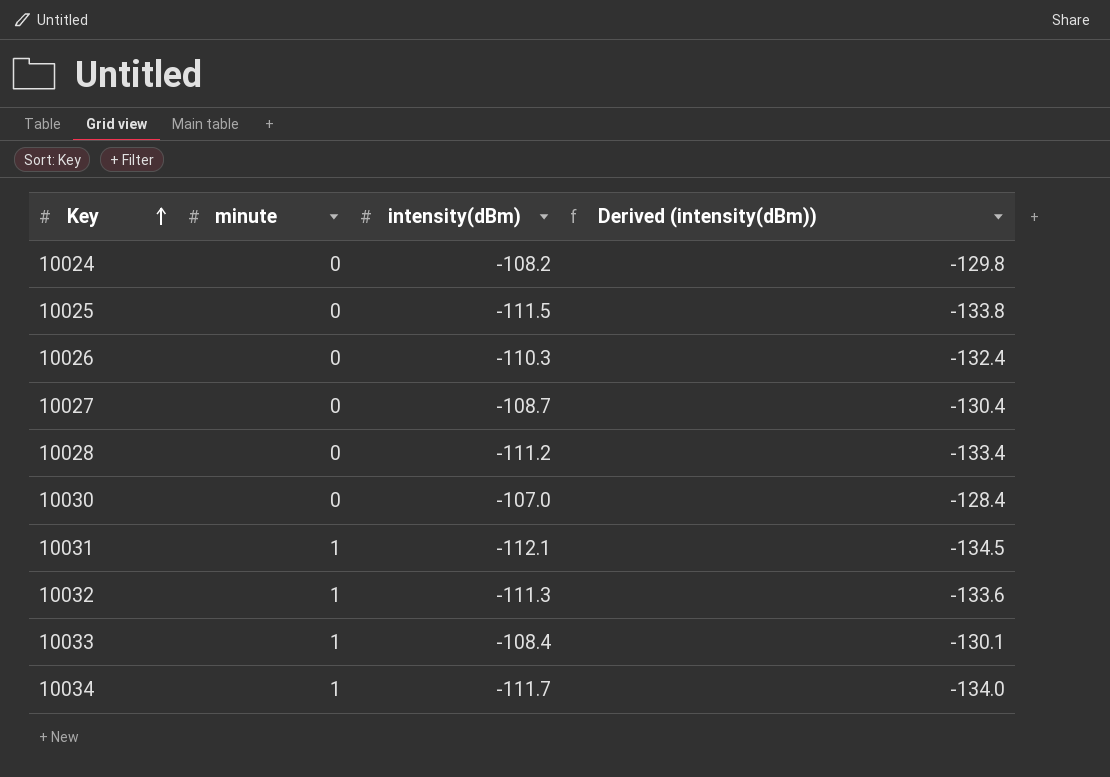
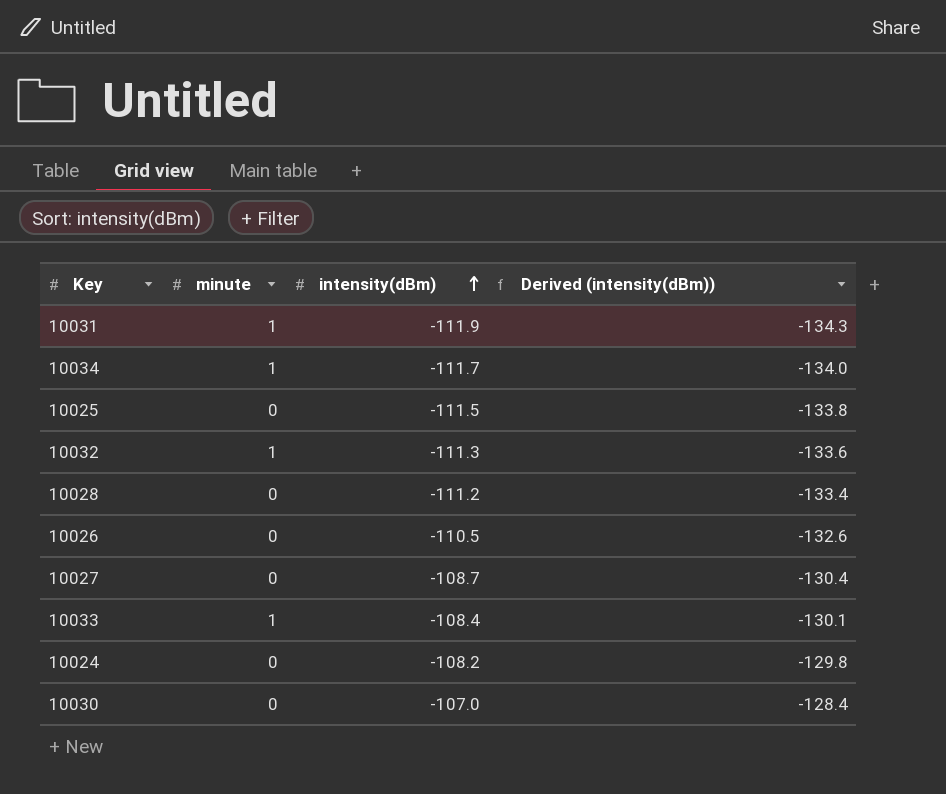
row order: Key ascending -> intensity(dBm) ascending
10031 | intensity(dBm): -112.1 -> -111.9
10031 | Derived (intensity(dBm)): -134.5 -> -134.3
10026 | intensity(dBm): -110.3 -> -110.5
10026 | Derived (intensity(dBm)): -132.4 -> -132.6

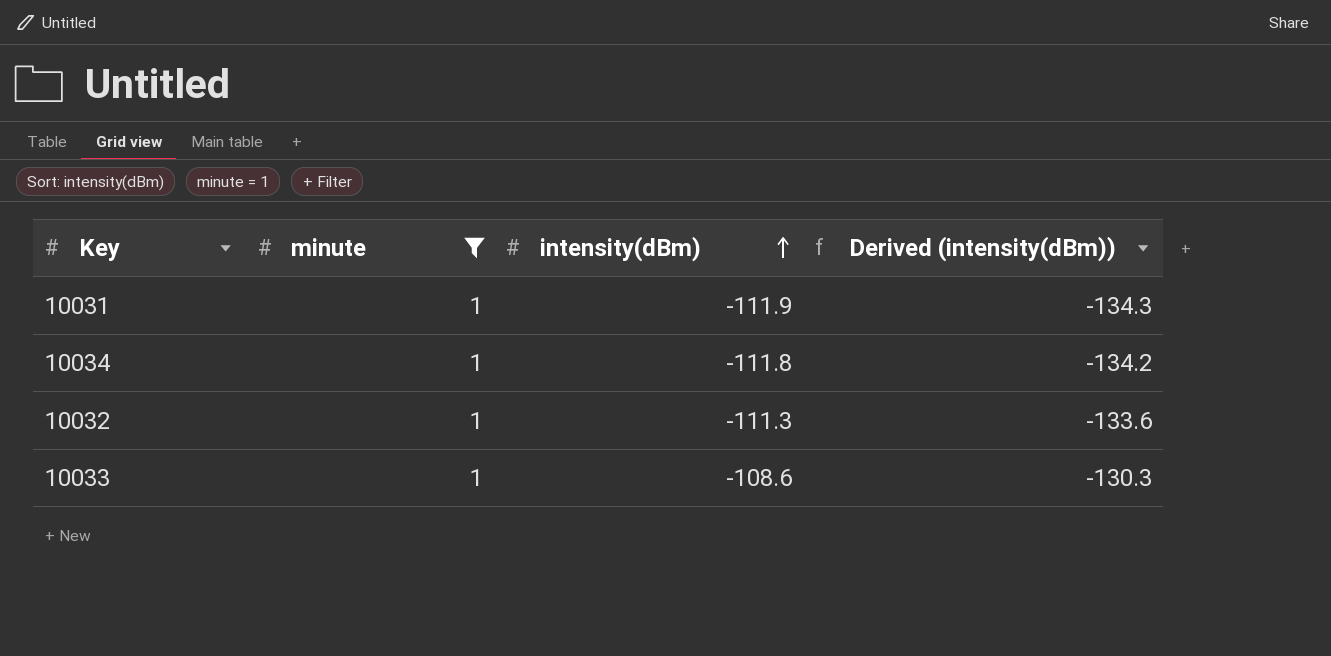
filter: none -> minute = 1
10034 | intensity(dBm): -111.7 -> -111.8
10034 | Derived (intensity(dBm)): -134.0 -> -134.2
10033 | intensity(dBm): -108.4 -> -108.6
10033 | Derived (intensity(dBm)): -130.1 -> -130.3

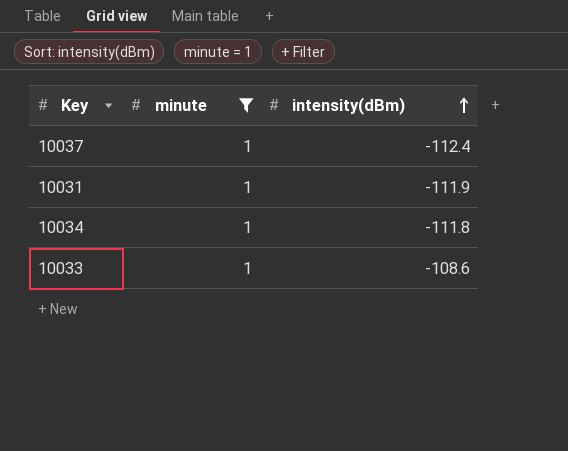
column Derived (intensity(dBm)) | formula: [intensity(dBm)] * 1.2 -> none
row 10032: 1 | -111.3 | -133.6 -> none
row 10037: none -> 1 | -112.4

